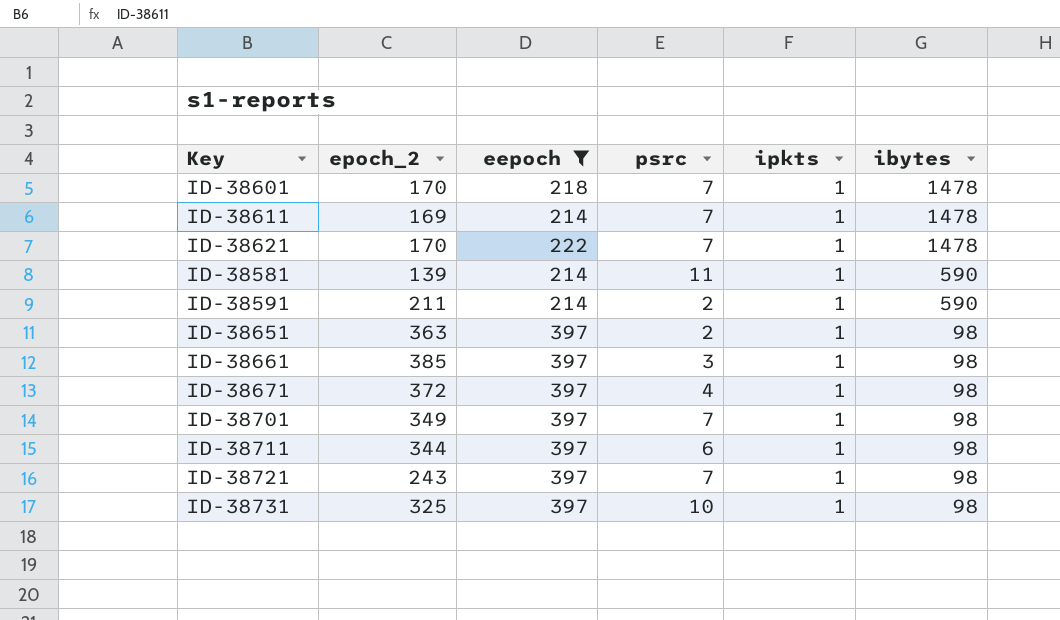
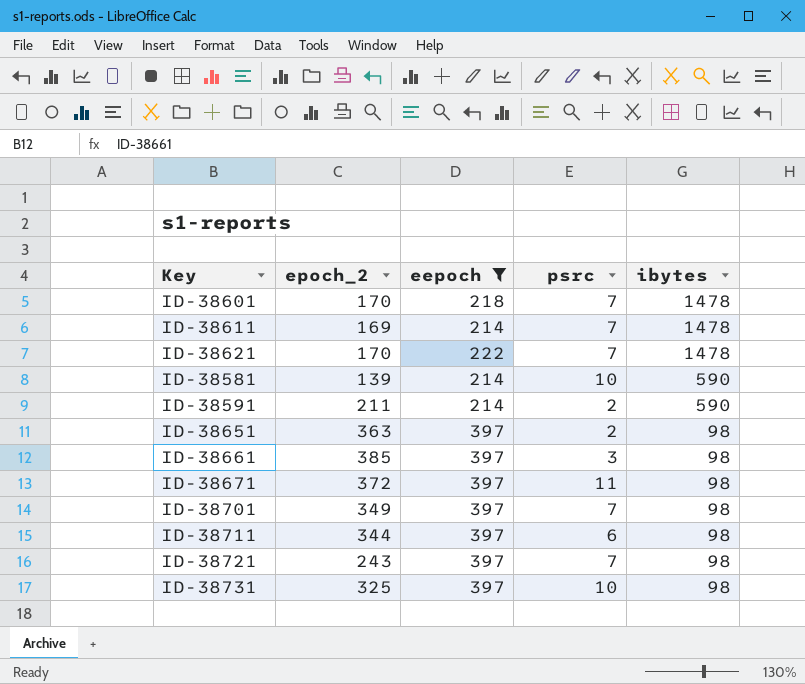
column ipkts | position: 5 -> none
ID-38581 | psrc: 11 -> 10
ID-38671 | psrc: 4 -> 11

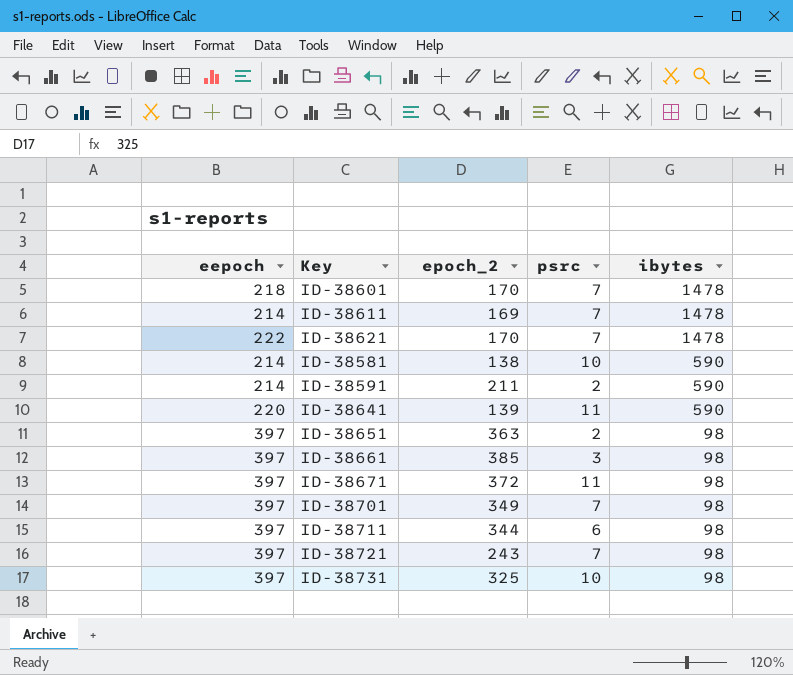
filter: eepoch != 220 -> none
column eepoch | position: 3 -> 1
ID-38581 | epoch_2: 139 -> 138

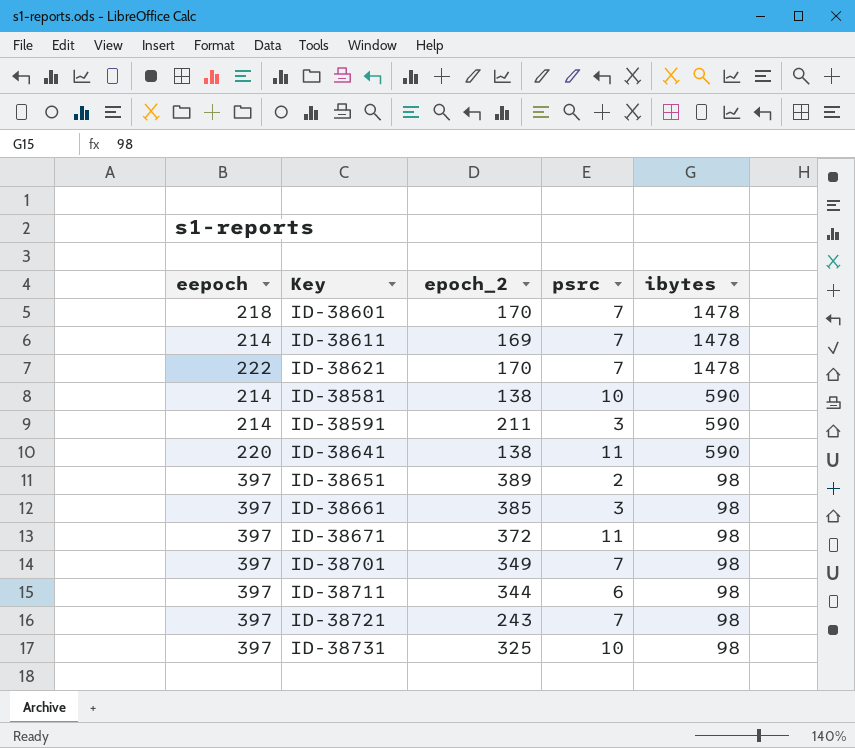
ID-38591 | psrc: 2 -> 3
ID-38641 | epoch_2: 139 -> 138
ID-38651 | epoch_2: 363 -> 389

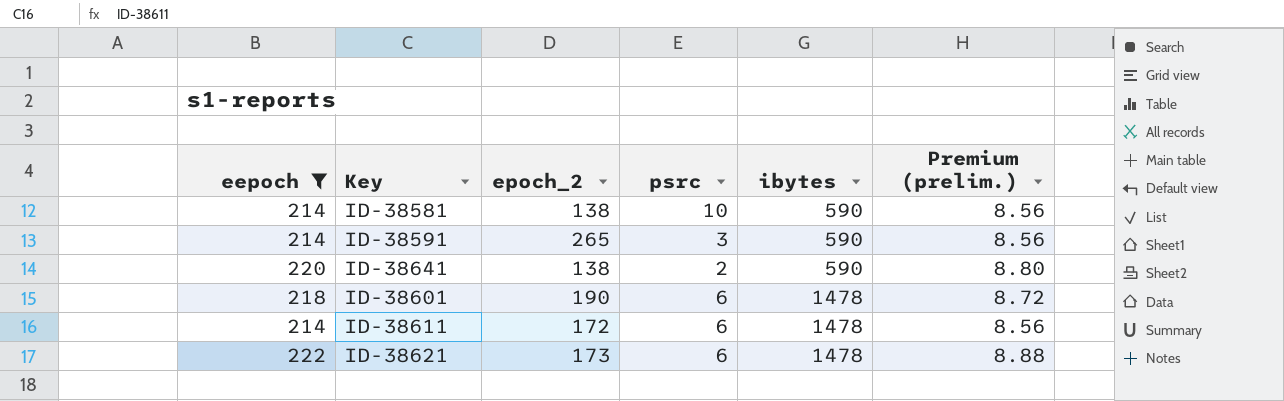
filter: none -> eepoch != 397
row order: ibytes descending -> ibytes ascending
column Premium (prelim.) | formula: none -> [eepoch] * 0.04
ID-38591 | epoch_2: 211 -> 265
ID-38641 | psrc: 11 -> 2
ID-38601 | epoch_2: 170 -> 190
ID-38601 | psrc: 7 -> 6
ID-38611 | epoch_2: 169 -> 172
ID-38611 | psrc: 7 -> 6
ID-38621 | epoch_2: 170 -> 173
ID-38621 | psrc: 7 -> 6

